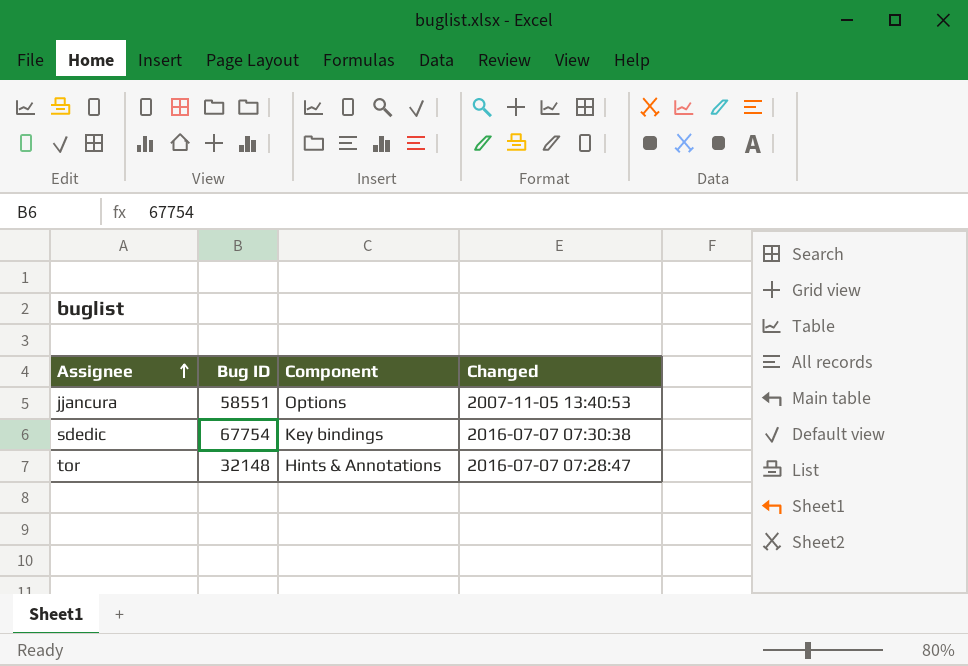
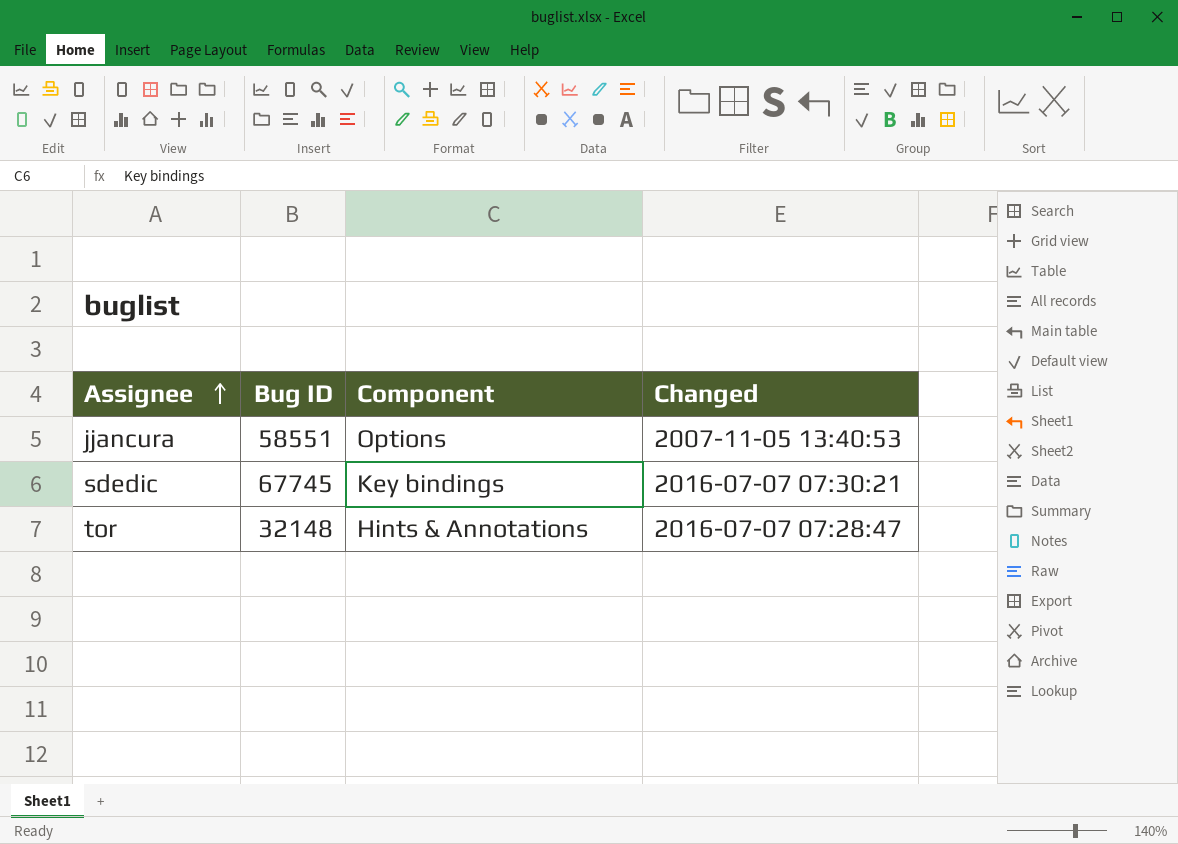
sdedic | Bug ID: 67754 -> 67745
sdedic | Changed: 2016-07-07 07:30:38 -> 2016-07-07 07:30:21

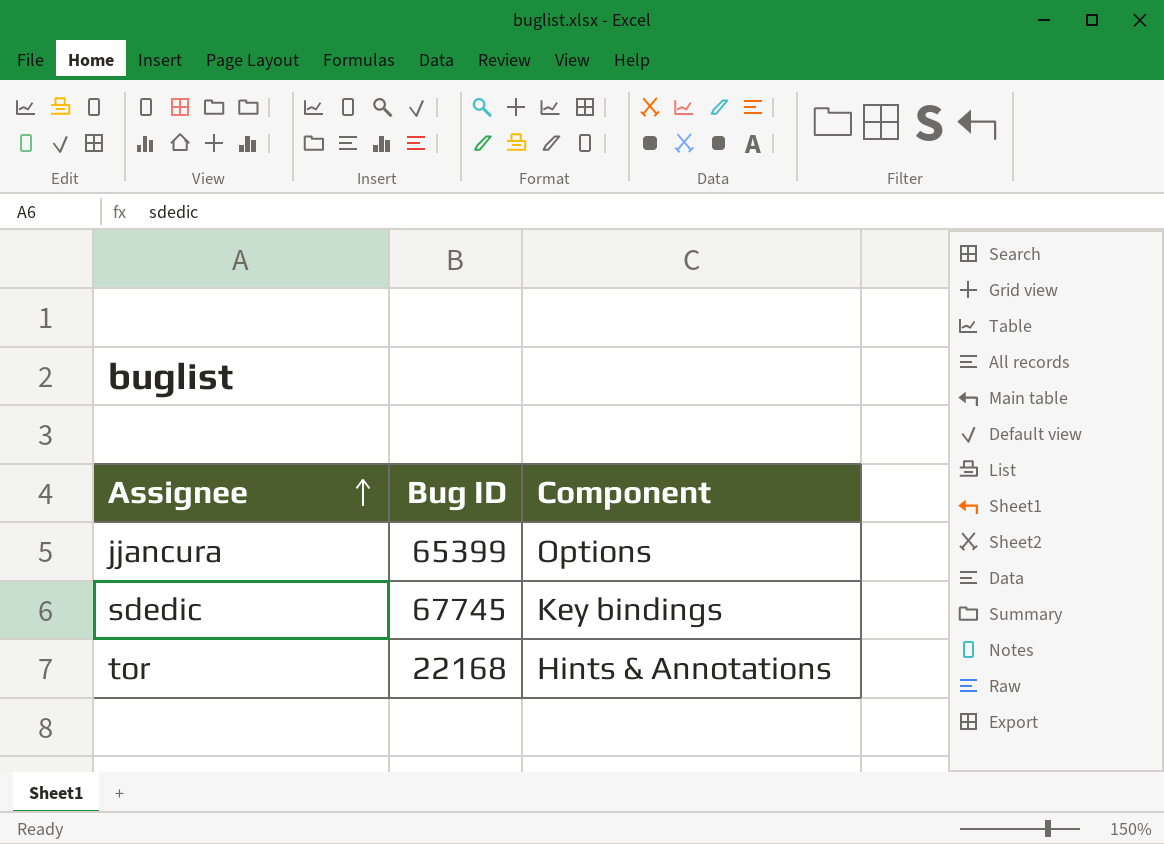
column Changed | position: 4 -> none
jjancura | Bug ID: 58551 -> 65399
tor | Bug ID: 32148 -> 22168

